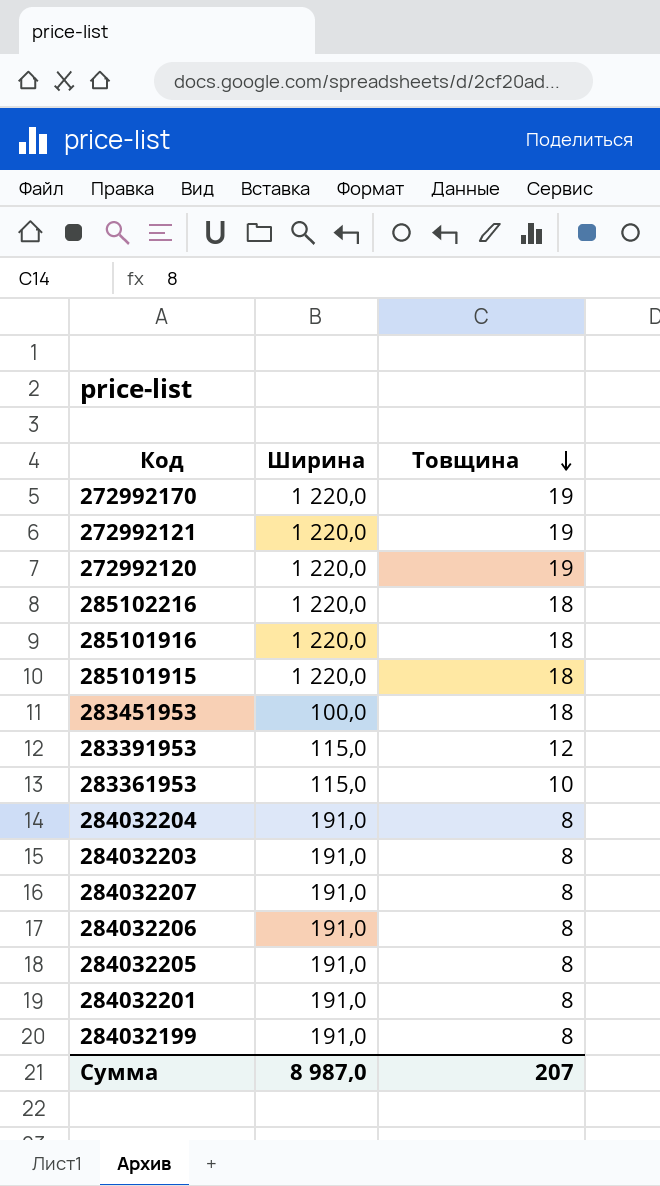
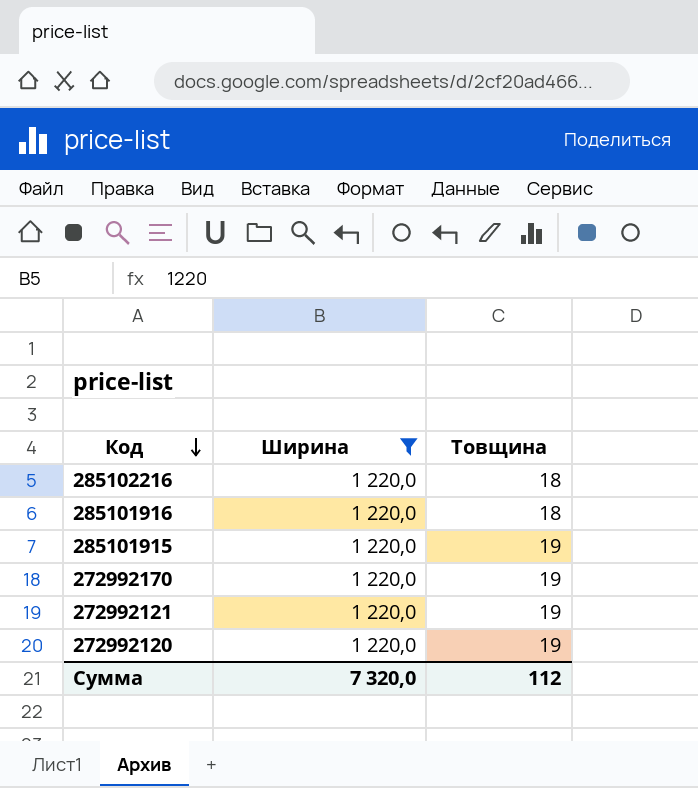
filter: none -> Ширина = 1 220,0
row order: Товщина descending -> Код descending
285101915 | Товщина: 18 -> 19
Сумма | Ширина: 8 987,0 -> 7 320,0
Сумма | Товщина: 207 -> 112

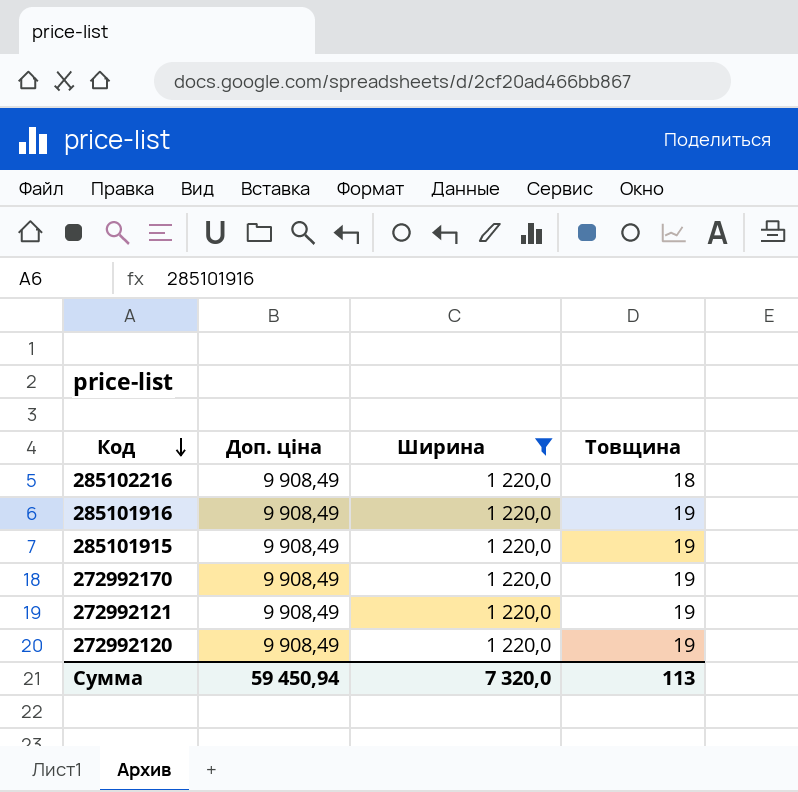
column Доп. ціна | position: none -> 2
285101916 | Товщина: 18 -> 19
Сумма | Товщина: 112 -> 113

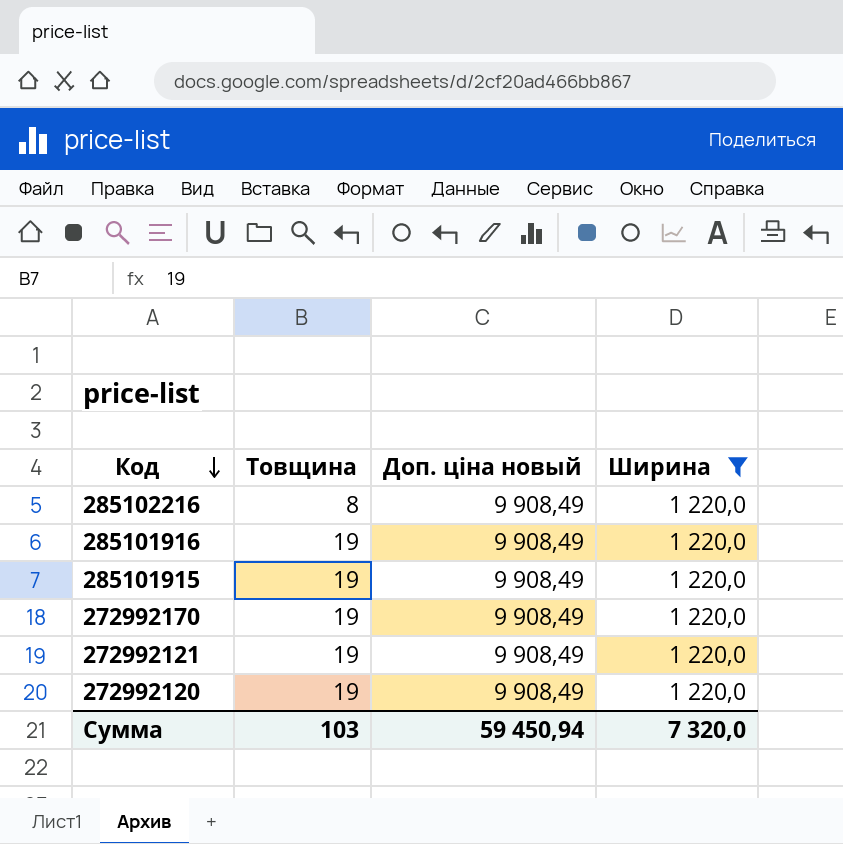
column Товщина | position: 4 -> 2
column name: Доп. ціна -> Доп. ціна новый
285102216 | Товщина: 18 -> 8
Сумма | Товщина: 113 -> 103

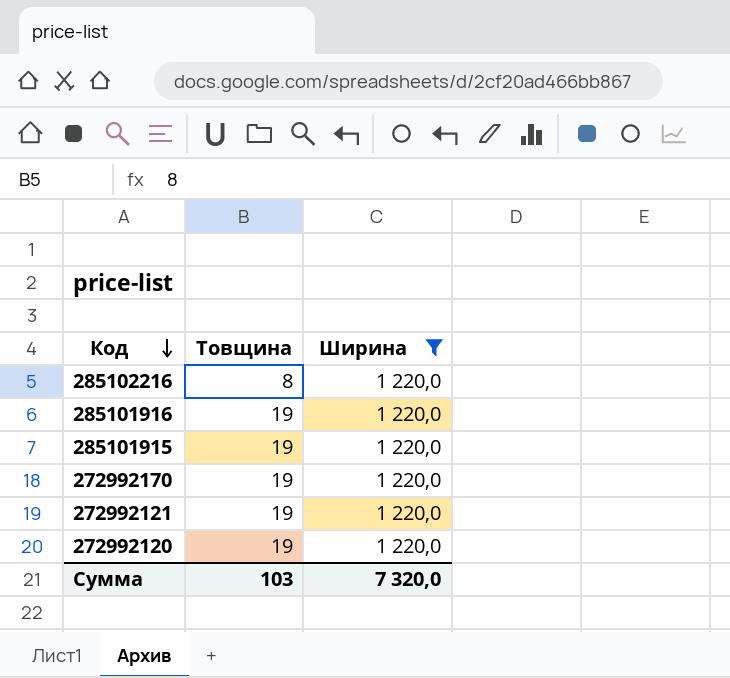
column Доп. ціна новый | position: 3 -> none

